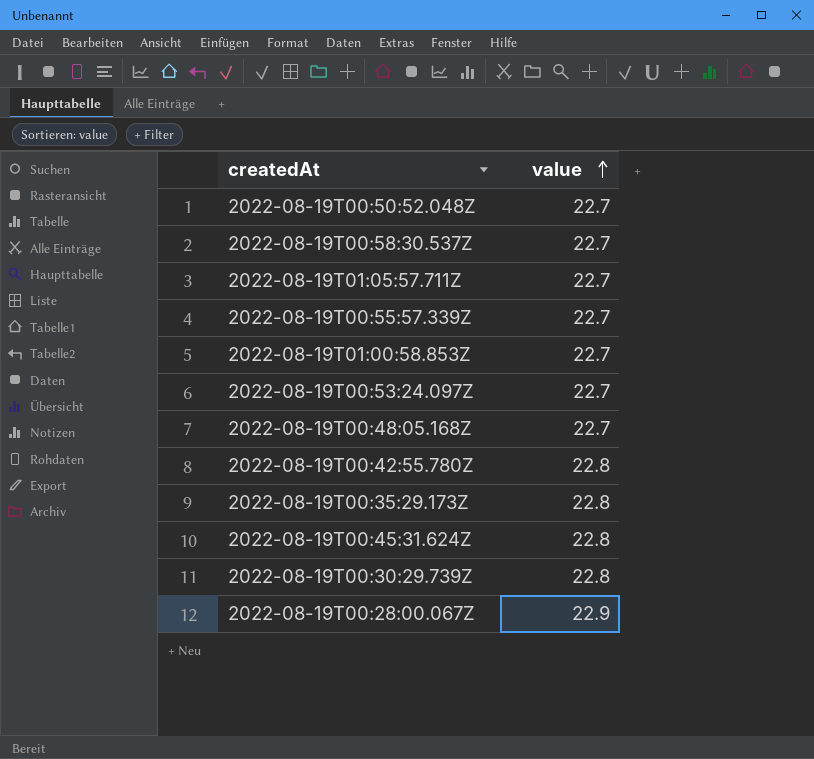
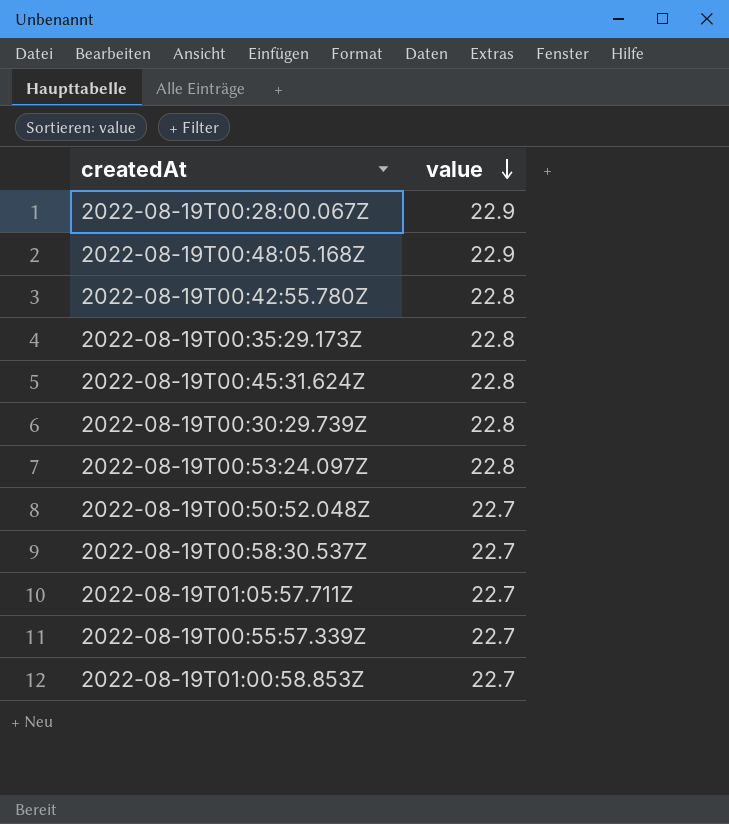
row order: value ascending -> value descending
2022-08-19T00:48:05.168Z | value: 22.7 -> 22.9
2022-08-19T00:53:24.097Z | value: 22.7 -> 22.8

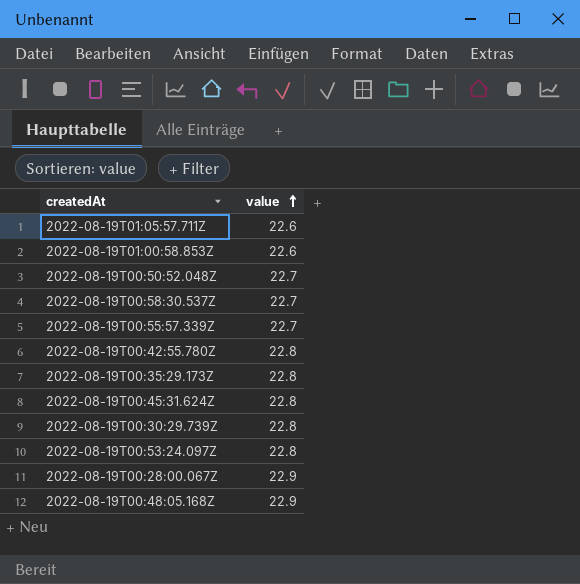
row order: value descending -> value ascending
2022-08-19T01:05:57.711Z | value: 22.7 -> 22.6
2022-08-19T01:00:58.853Z | value: 22.7 -> 22.6

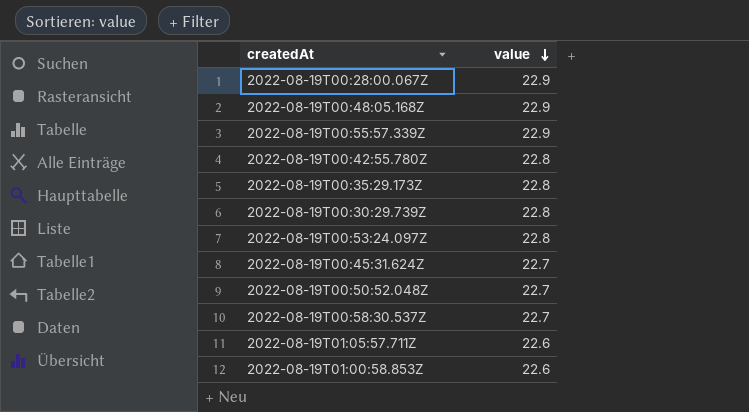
row order: value ascending -> value descending
2022-08-19T00:55:57.339Z | value: 22.7 -> 22.9
2022-08-19T00:45:31.624Z | value: 22.8 -> 22.7

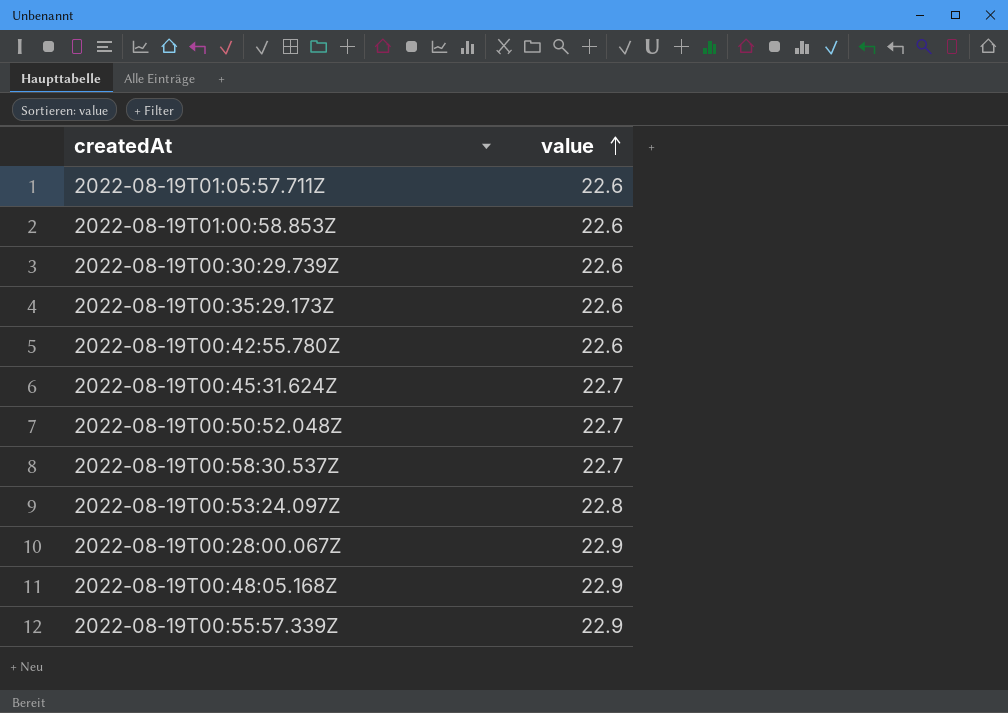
row order: value descending -> value ascending
2022-08-19T00:30:29.739Z | value: 22.8 -> 22.6
2022-08-19T00:35:29.173Z | value: 22.8 -> 22.6
2022-08-19T00:42:55.780Z | value: 22.8 -> 22.6

